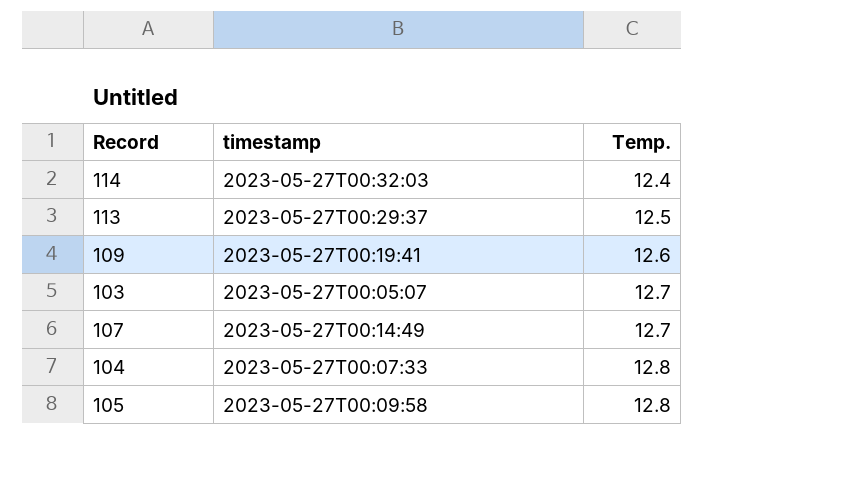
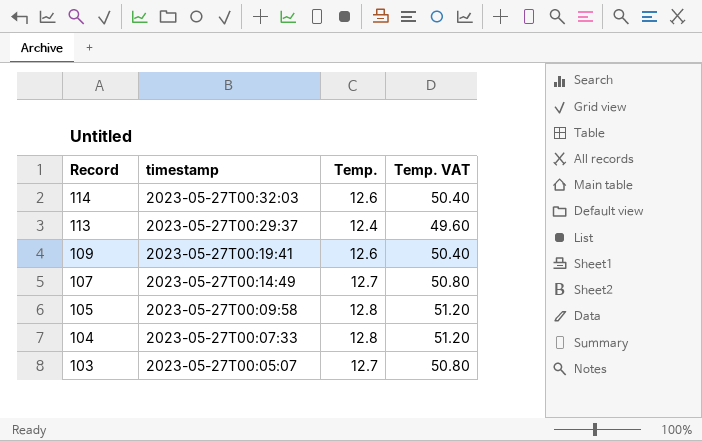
row order: Temp. ascending -> Record descending
column Temp. VAT | formula: none -> [Temp.] * 4
114 | Temp.: 12.4 -> 12.6
113 | Temp.: 12.5 -> 12.4

